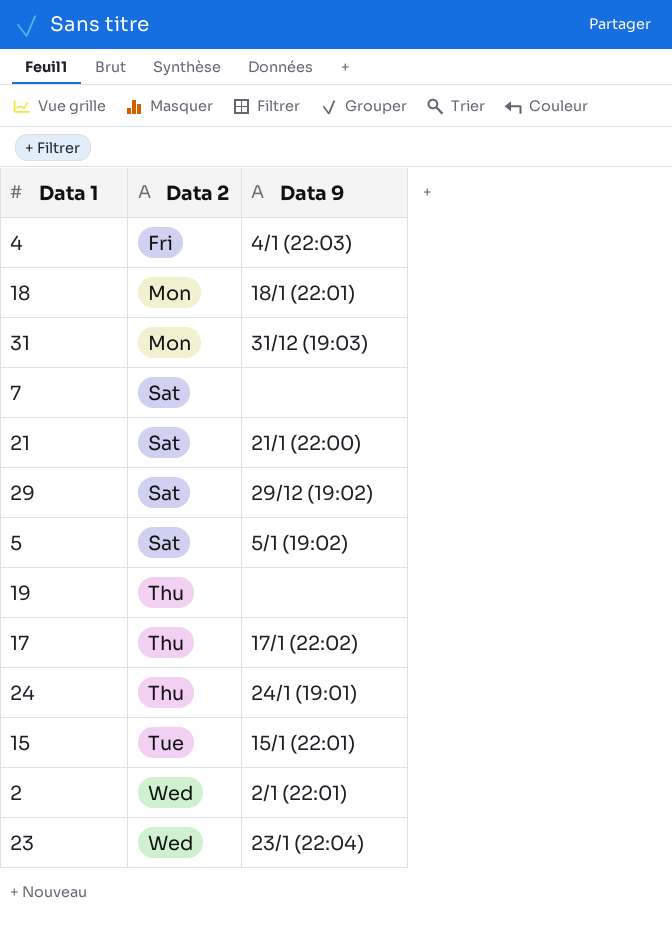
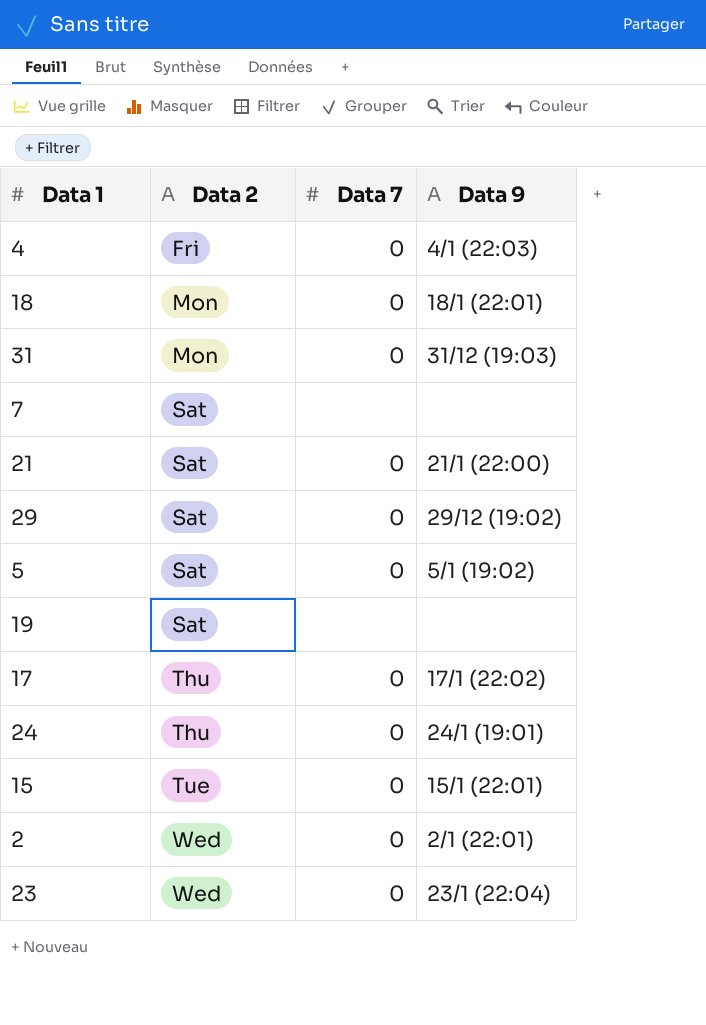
column Data 7 | position: none -> 3
19 | Data 2: Thu -> Sat

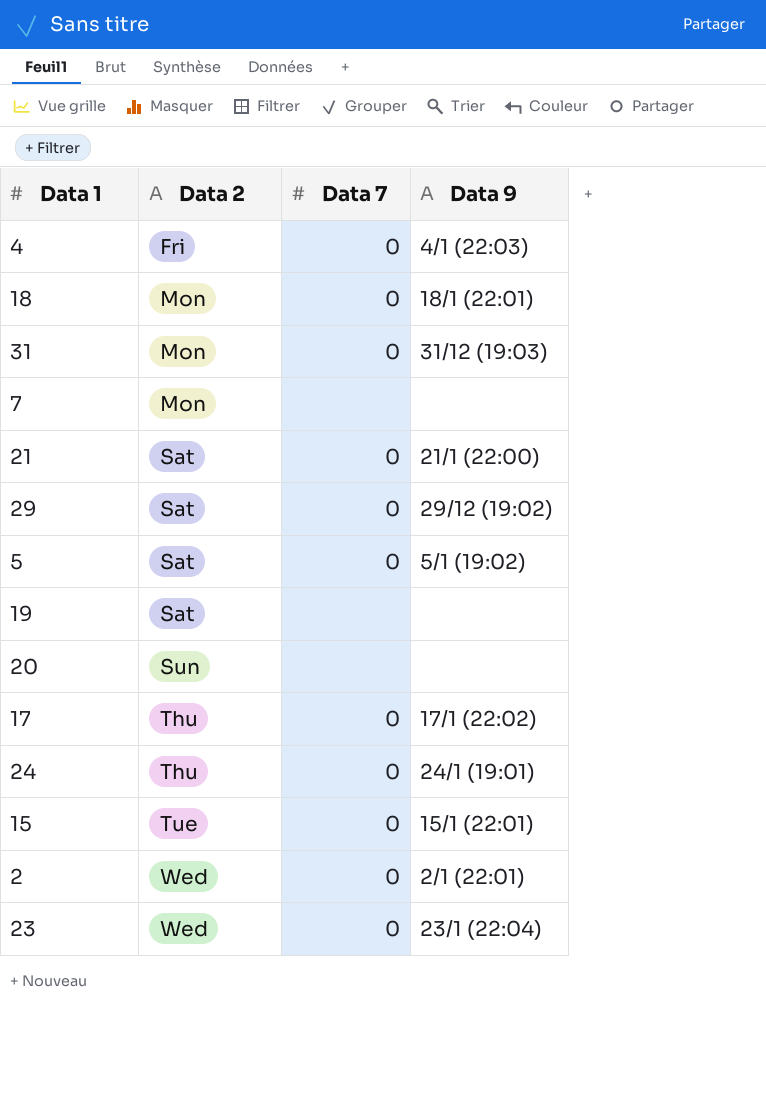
7 | Data 2: Sat -> Mon
row 20: none -> Sun | none | none

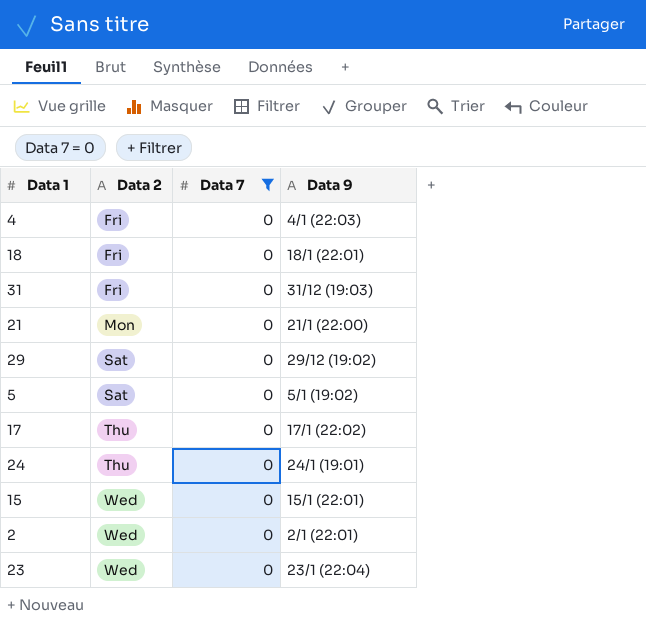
filter: none -> Data 7 = 0
18 | Data 2: Mon -> Fri
31 | Data 2: Mon -> Fri
21 | Data 2: Sat -> Mon
15 | Data 2: Tue -> Wed

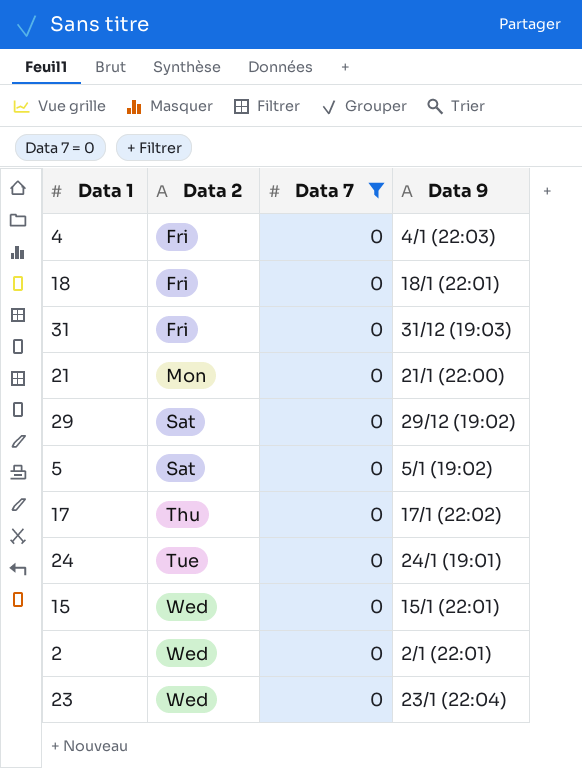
24 | Data 2: Thu -> Tue

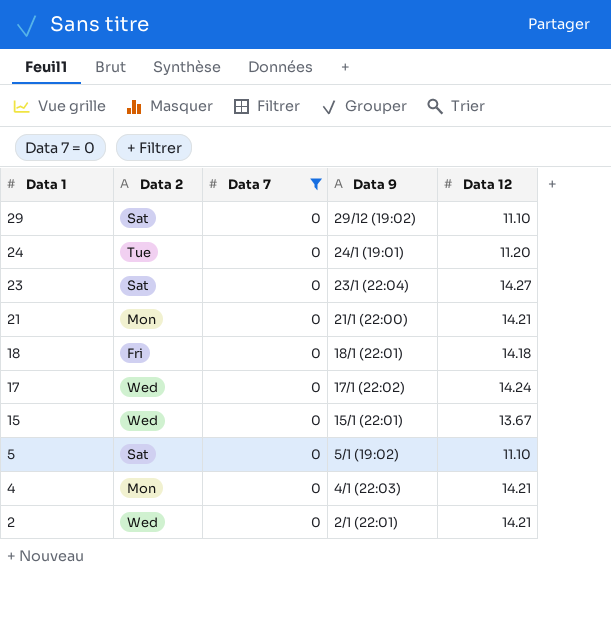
row order: Data 2 ascending -> Data 1 descending
column Data 12 | position: none -> 5
row 31: Fri | 0 | 31/12 (19:03) -> none
23 | Data 2: Wed -> Sat
17 | Data 2: Thu -> Wed
4 | Data 2: Fri -> Mon

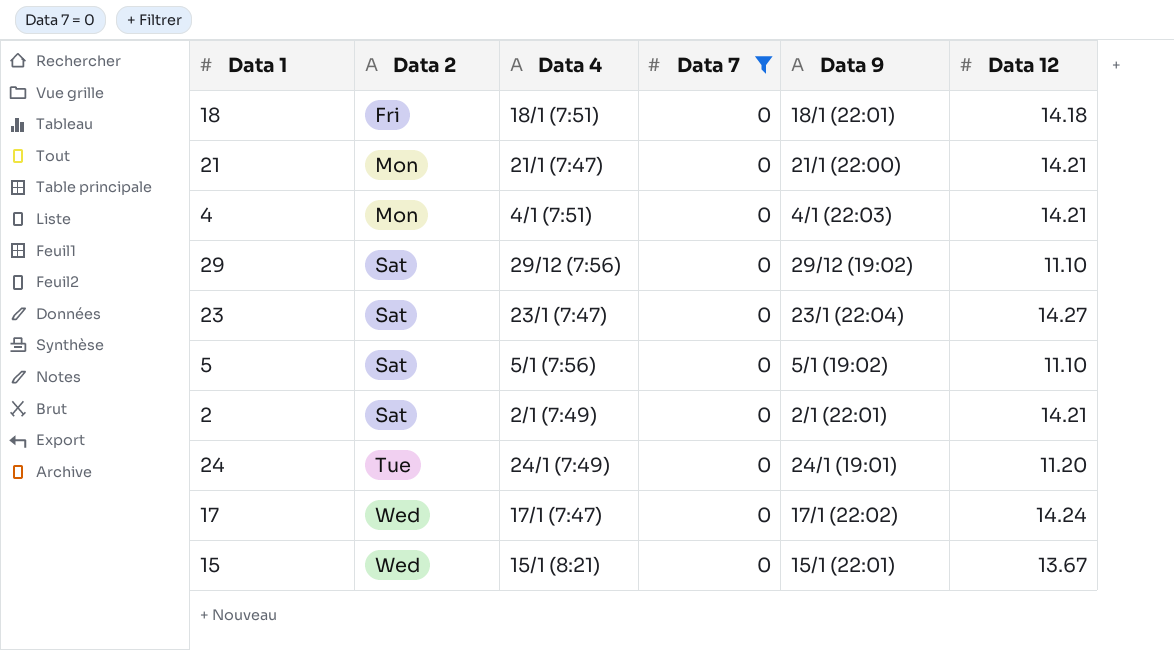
row order: Data 1 descending -> Data 2 ascending
column Data 4 | position: none -> 3
2 | Data 2: Wed -> Sat

